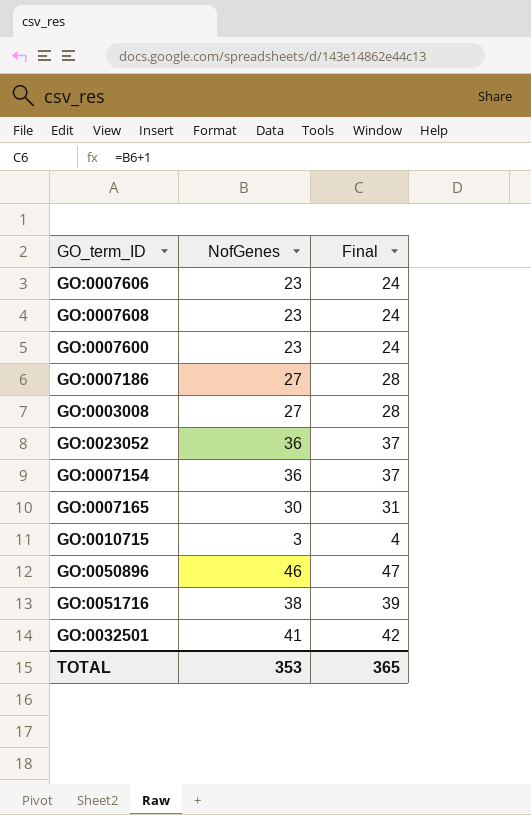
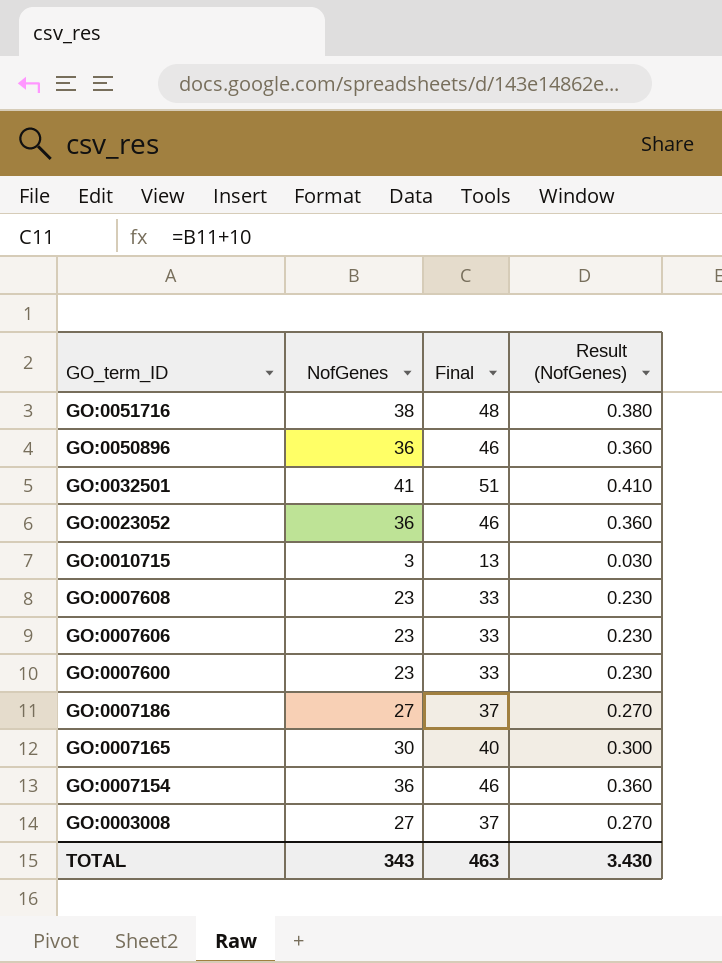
row order: none -> GO_term_ID descending
column Final | formula: [NofGenes] + 1 -> [NofGenes] + 10
column Result (NofGenes) | formula: none -> [NofGenes] * 0.01
GO:0050896 | NofGenes: 46 -> 36
TOTAL | NofGenes: 353 -> 343
TOTAL | Final: 365 -> 463

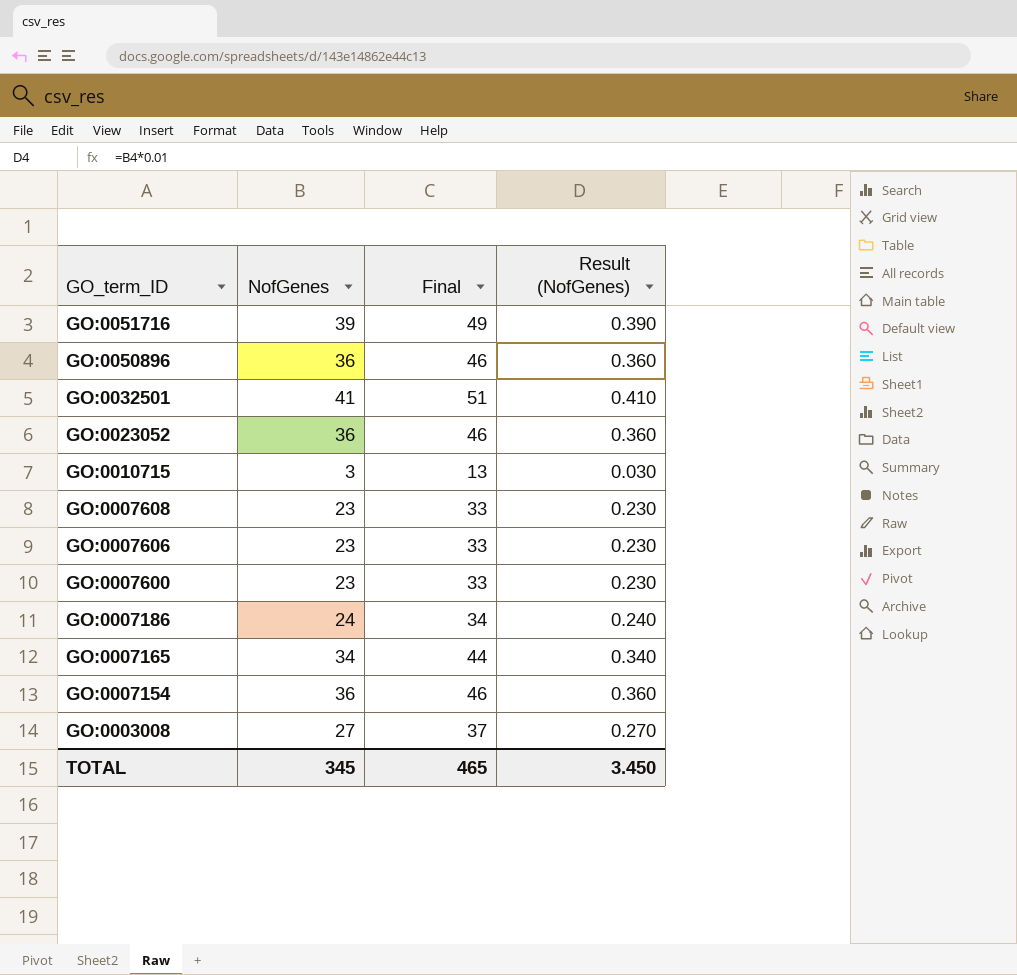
GO:0051716 | NofGenes: 38 -> 39
GO:0051716 | Final: 48 -> 49
GO:0051716 | Result (NofGenes): 0.380 -> 0.390
GO:0007186 | NofGenes: 27 -> 24
GO:0007186 | Final: 37 -> 34
GO:0007186 | Result (NofGenes): 0.270 -> 0.240
GO:0007165 | NofGenes: 30 -> 34
GO:0007165 | Final: 40 -> 44
GO:0007165 | Result (NofGenes): 0.300 -> 0.340
TOTAL | NofGenes: 343 -> 345
TOTAL | Final: 463 -> 465
TOTAL | Result (NofGenes): 3.430 -> 3.450

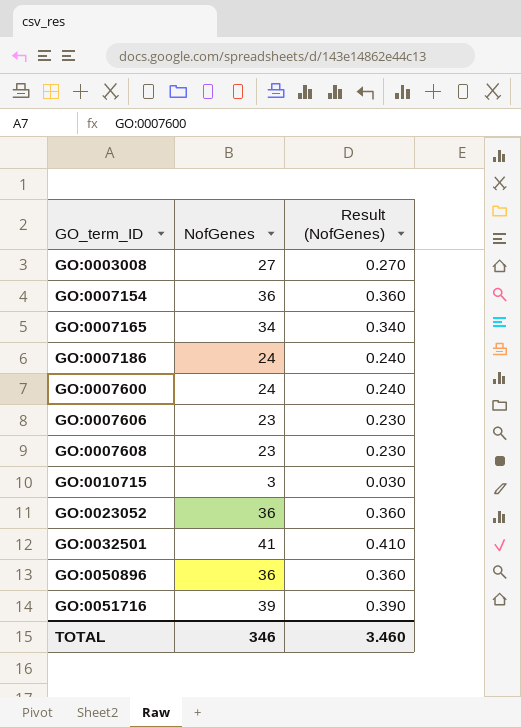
row order: GO_term_ID descending -> GO_term_ID ascending
column Final | formula: [NofGenes] + 10 -> none
GO:0007600 | NofGenes: 23 -> 24
GO:0007600 | Result (NofGenes): 0.230 -> 0.240
TOTAL | NofGenes: 345 -> 346
TOTAL | Result (NofGenes): 3.450 -> 3.460

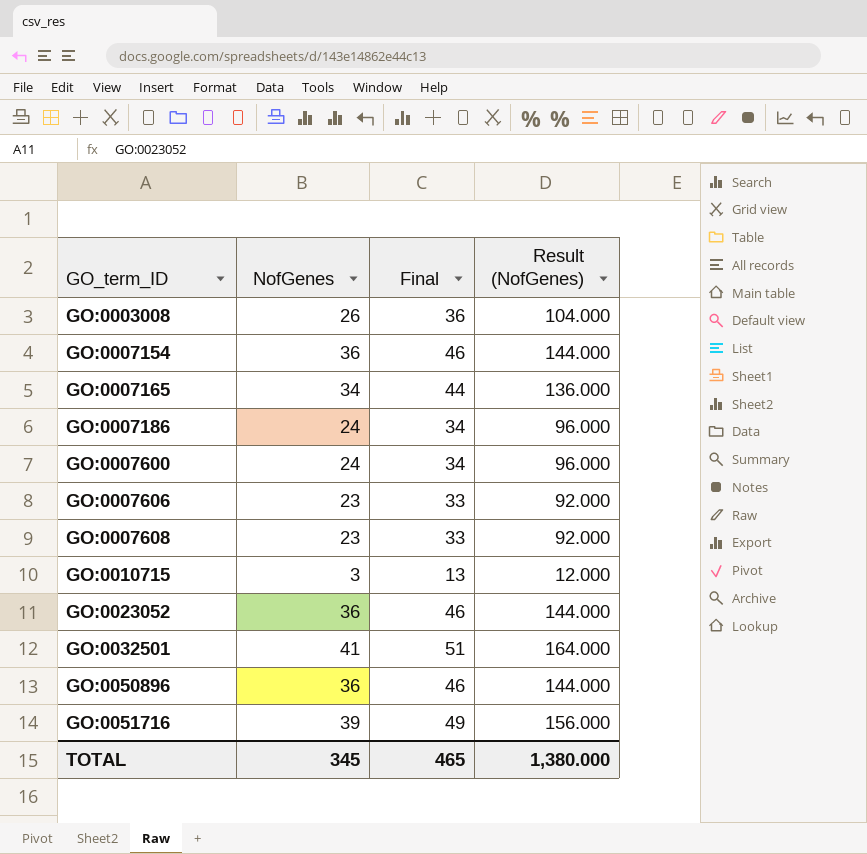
column Final | formula: none -> [NofGenes] + 10
column Result (NofGenes) | formula: [NofGenes] * 0.01 -> [NofGenes] * 4
GO:0003008 | NofGenes: 27 -> 26
TOTAL | NofGenes: 346 -> 345
TOTAL | Result (NofGenes): 3.460 -> 1,380.000

